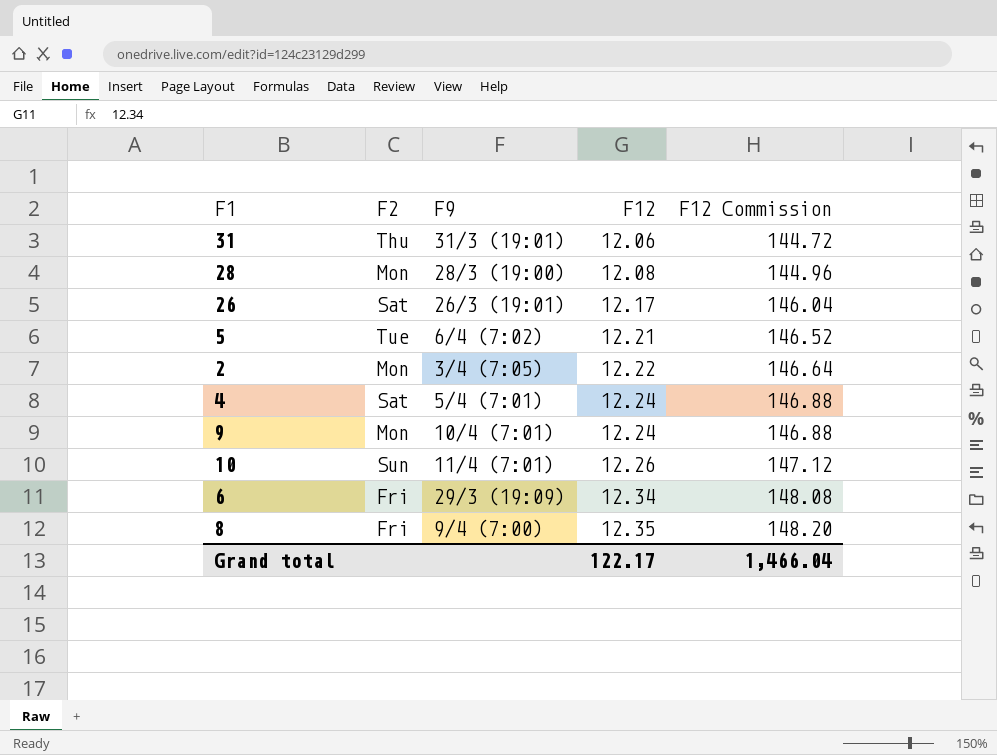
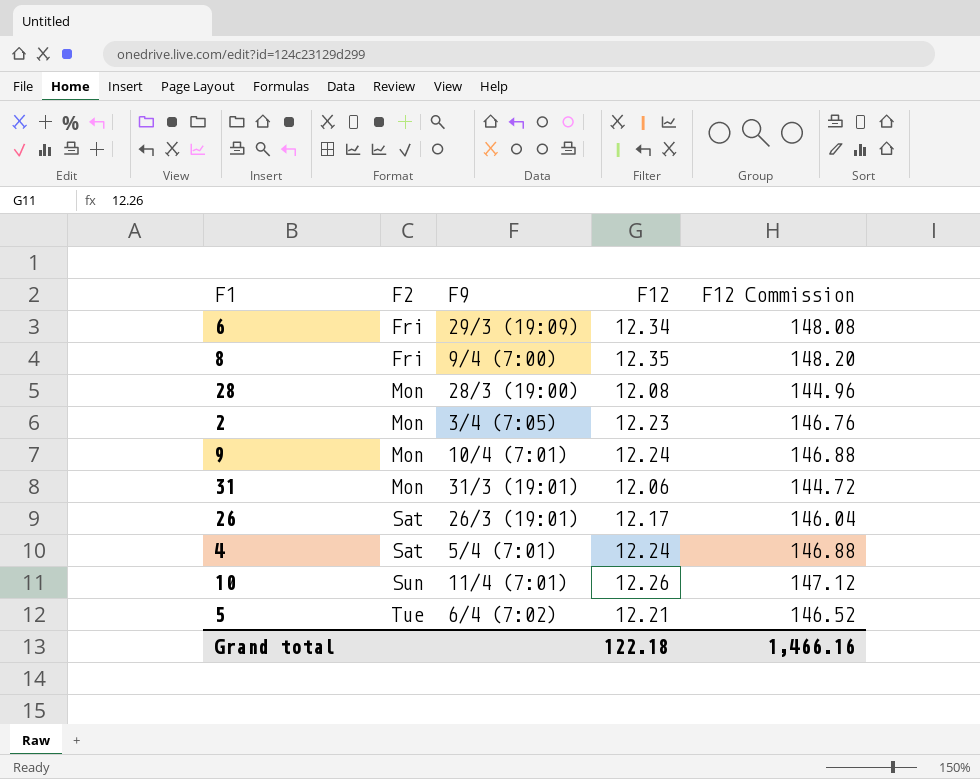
row order: F12 ascending -> F2 ascending
2 | F12: 12.22 -> 12.23
2 | F12 Commission: 146.64 -> 146.76
31 | F2: Thu -> Mon
Grand total | F12: 122.17 -> 122.18
Grand total | F12 Commission: 1,466.04 -> 1,466.16

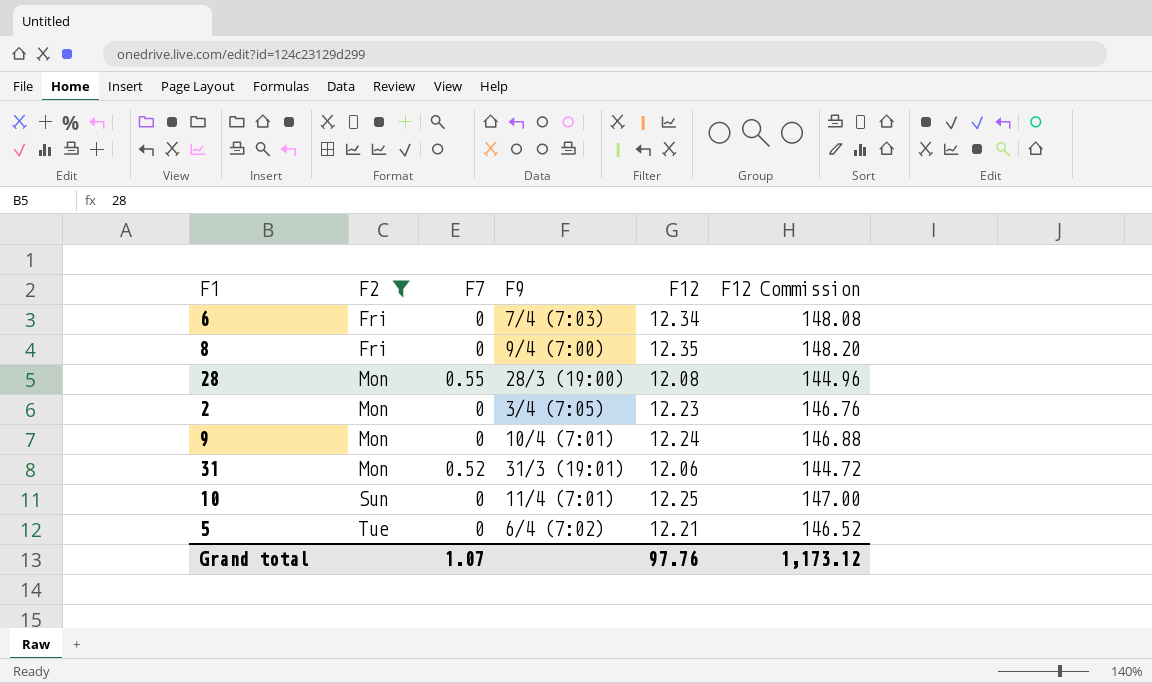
filter: none -> F2 != Sat
column F7 | position: none -> 3
6 | F9: 29/3 (19:09) -> 7/4 (7:03)
10 | F12: 12.26 -> 12.25
10 | F12 Commission: 147.12 -> 147.00
Grand total | F12: 122.18 -> 97.76
Grand total | F12 Commission: 1,466.16 -> 1,173.12

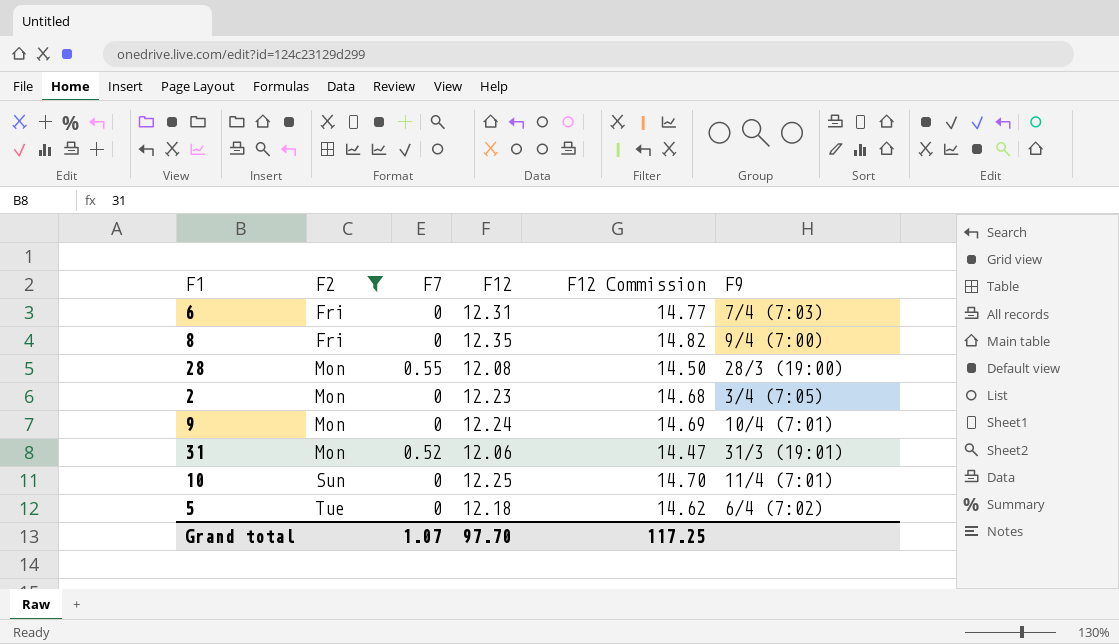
column F12 Commission | formula: [F12] * 12 -> [F12] * 1.2
column F9 | position: 4 -> 6
6 | F12: 12.34 -> 12.31
5 | F12: 12.21 -> 12.18
Grand total | F12: 97.76 -> 97.70
Grand total | F12 Commission: 1,173.12 -> 117.25

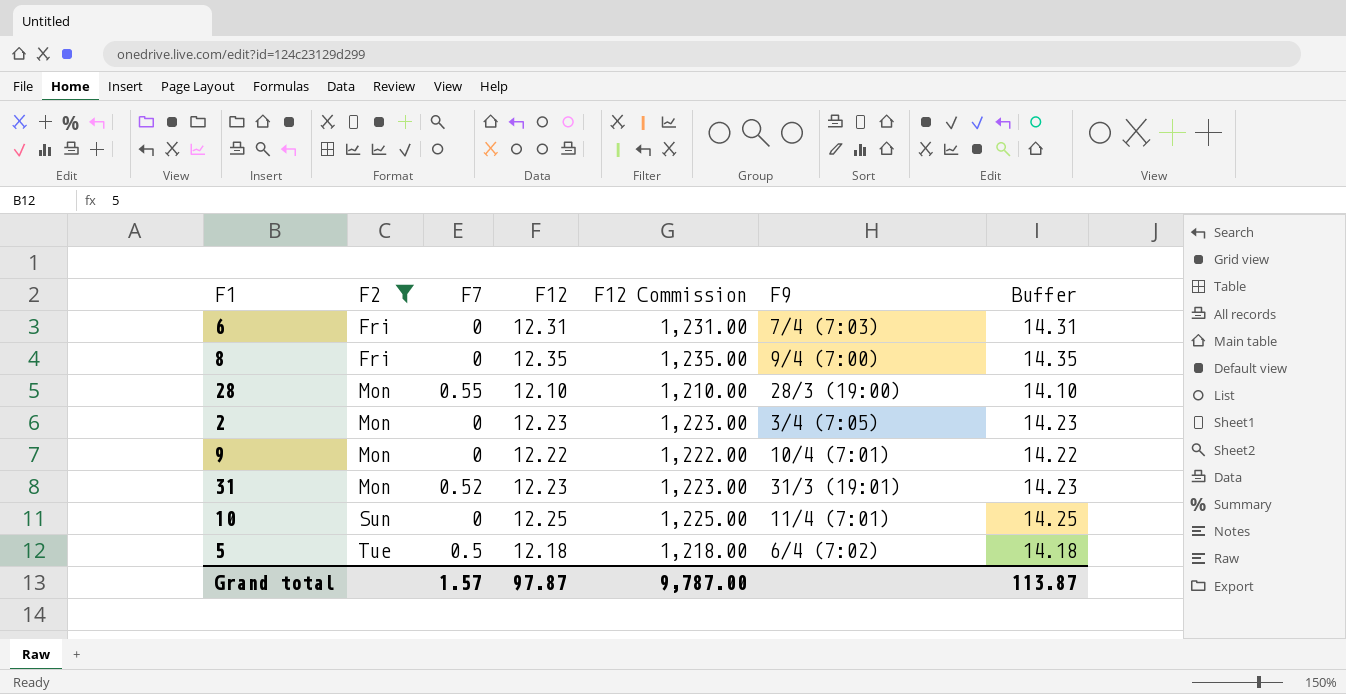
column F12 Commission | formula: [F12] * 1.2 -> [F12] * 100
column Buffer | formula: none -> [F12] + 2
28 | F12: 12.08 -> 12.10
9 | F12: 12.24 -> 12.22
31 | F12: 12.06 -> 12.23
5 | F7: 0 -> 0.5
Grand total | F7: 1.07 -> 1.57
Grand total | F12: 97.70 -> 97.87
Grand total | F12 Commission: 117.25 -> 9,787.00

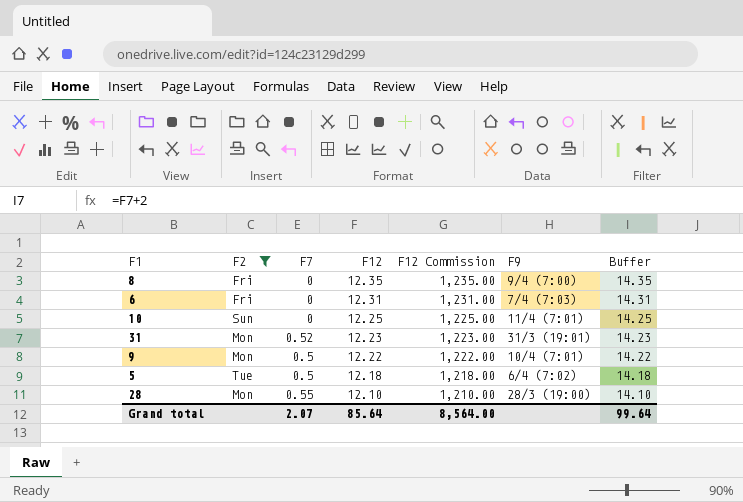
row order: F2 ascending -> F12 descending
row 2: Mon | 0 | 12.23 | 1,223.00 | 3/4 (7:05) | 14.23 -> none
9 | F7: 0 -> 0.5
Grand total | F7: 1.57 -> 2.07
Grand total | F12: 97.87 -> 85.64
Grand total | F12 Commission: 9,787.00 -> 8,564.00
Grand total | Buffer: 113.87 -> 99.64

